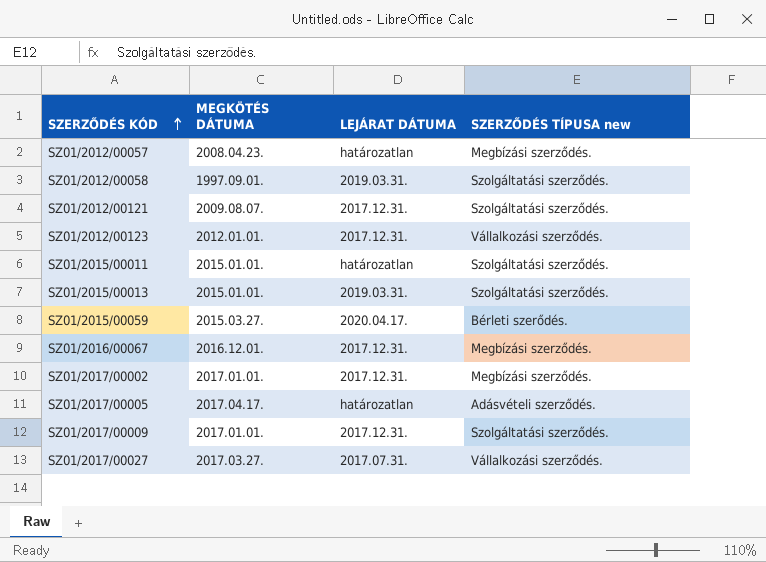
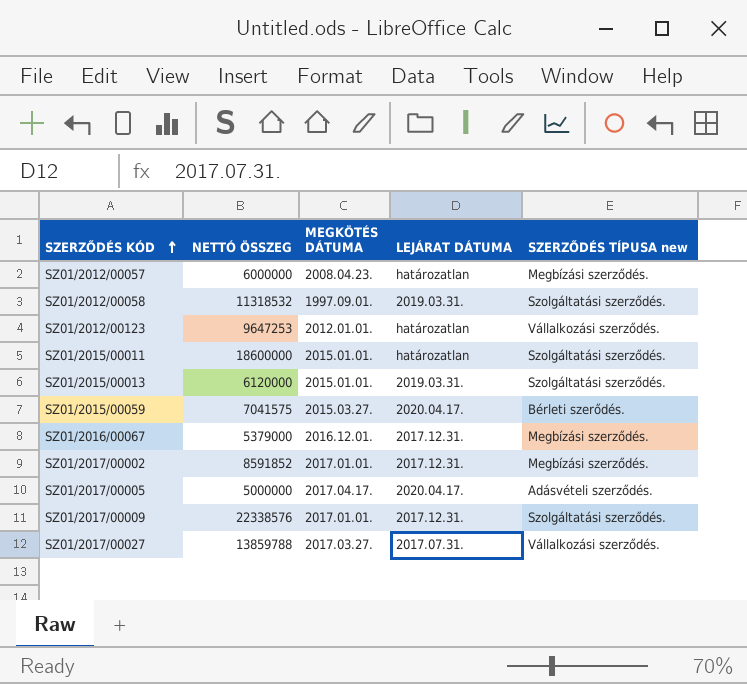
column NETTÓ ÖSSZEG | position: none -> 2
row SZ01/2012/00121: 2009.08.07. | 2017.12.31. | Szolgáltatási szerződés. -> none
SZ01/2012/00123 | LEJÁRAT DÁTUMA: 2017.12.31. -> határozatlan
SZ01/2017/00005 | LEJÁRAT DÁTUMA: határozatlan -> 2020.04.17.

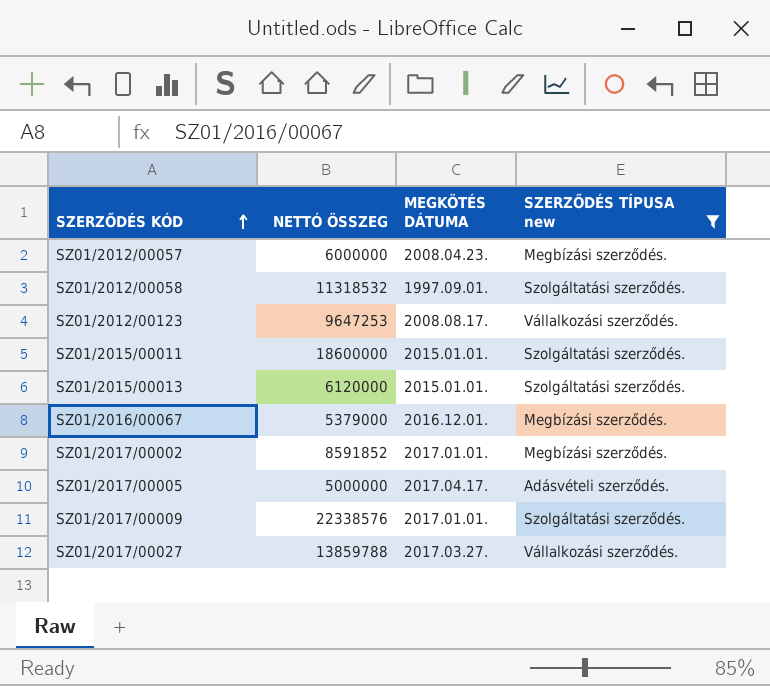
filter: none -> SZERZŐDÉS TÍPUSA new != Bérleti szerődés.
column LEJÁRAT DÁTUMA | position: 4 -> none
SZ01/2012/00123 | MEGKÖTÉS DÁTUMA: 2012.01.01. -> 2008.08.17.

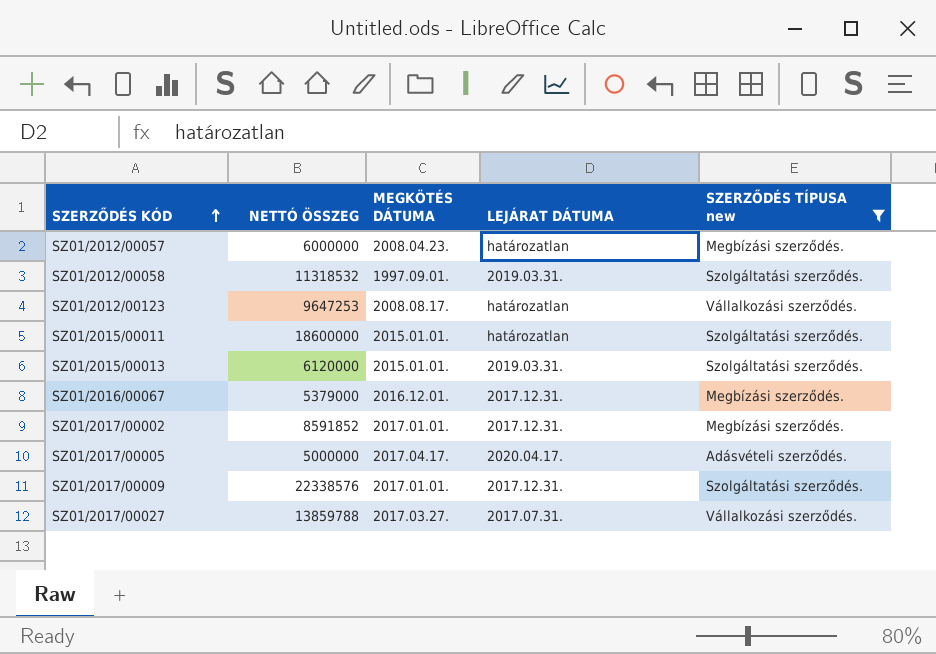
column LEJÁRAT DÁTUMA | position: none -> 4

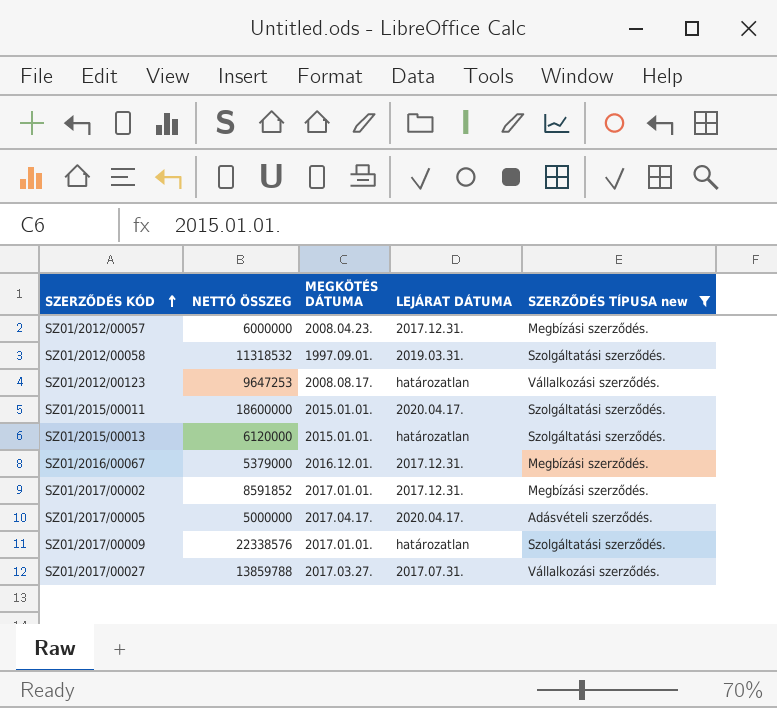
SZ01/2012/00057 | LEJÁRAT DÁTUMA: határozatlan -> 2017.12.31.
SZ01/2015/00011 | LEJÁRAT DÁTUMA: határozatlan -> 2020.04.17.
SZ01/2015/00013 | LEJÁRAT DÁTUMA: 2019.03.31. -> határozatlan
SZ01/2017/00009 | LEJÁRAT DÁTUMA: 2017.12.31. -> határozatlan

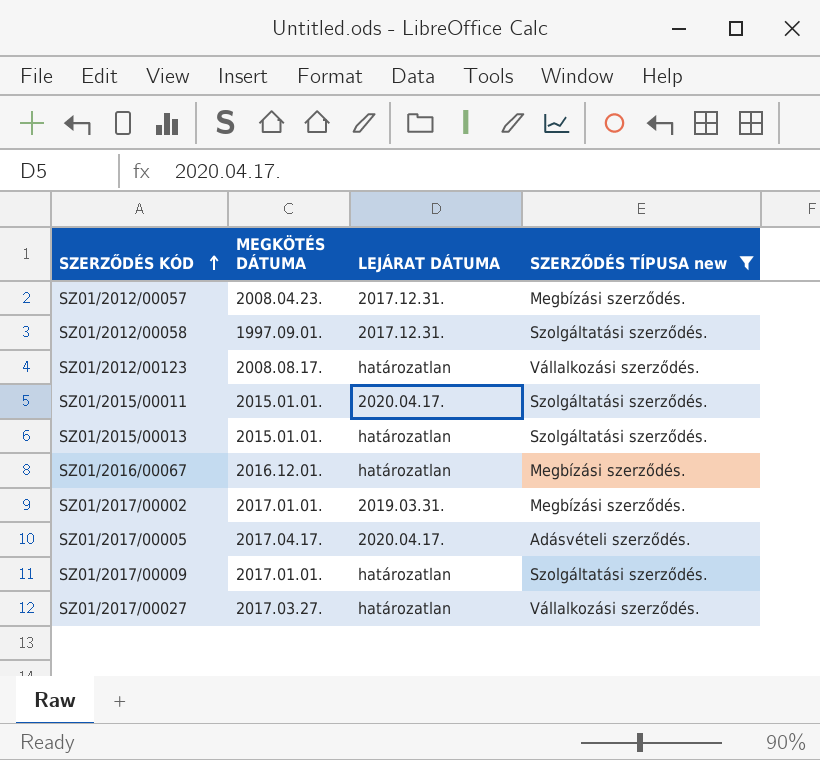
column NETTÓ ÖSSZEG | position: 2 -> none
SZ01/2012/00058 | LEJÁRAT DÁTUMA: 2019.03.31. -> 2017.12.31.
SZ01/2016/00067 | LEJÁRAT DÁTUMA: 2017.12.31. -> határozatlan
SZ01/2017/00002 | LEJÁRAT DÁTUMA: 2017.12.31. -> 2019.03.31.
SZ01/2017/00027 | LEJÁRAT DÁTUMA: 2017.07.31. -> határozatlan

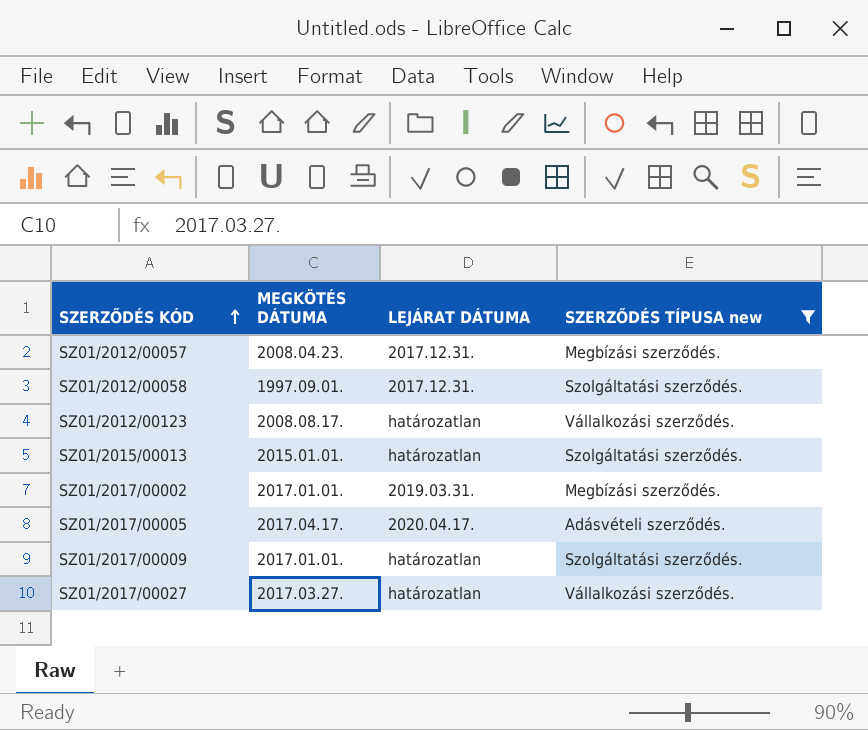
row SZ01/2015/00011: 2015.01.01. | 2020.04.17. | Szolgáltatási szerződés. -> none
row SZ01/2016/00067: 2016.12.01. | határozatlan | Megbízási szerződés. -> none

